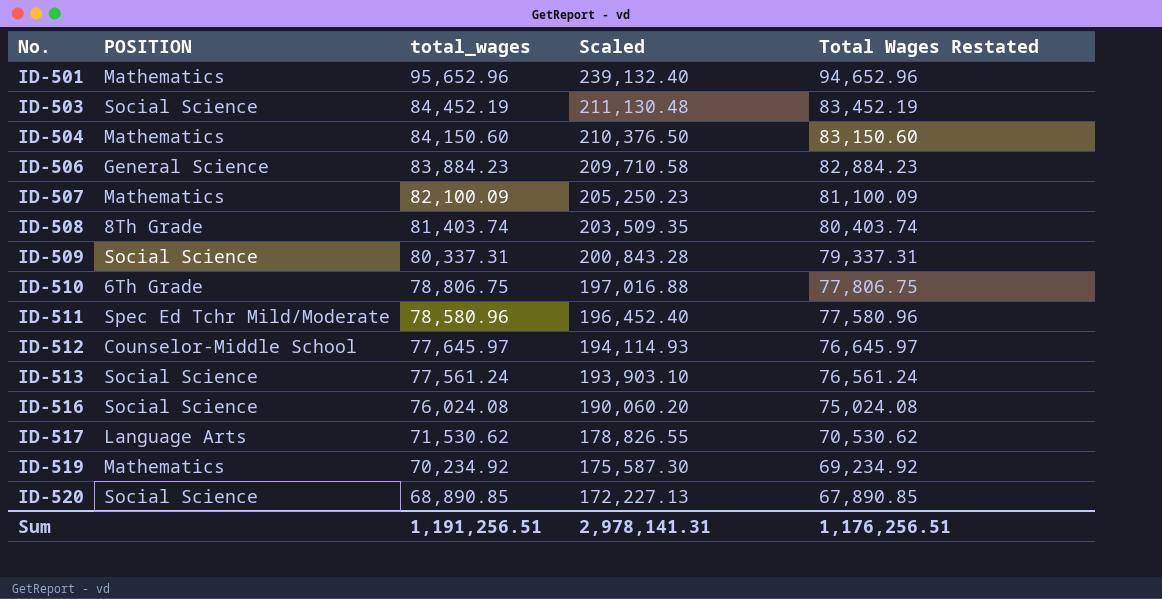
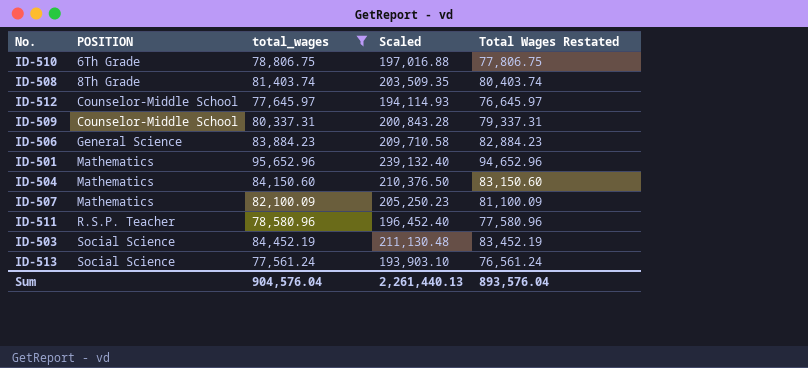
filter: none -> total_wages >= 77,561.24
row order: No. ascending -> POSITION ascending
ID-509 | POSITION: Social Science -> Counselor-Middle School
ID-511 | POSITION: Spec Ed Tchr Mild/Moderate -> R.S.P. Teacher
Sum | total_wages: 1,191,256.51 -> 904,576.04
Sum | Scaled: 2,978,141.31 -> 2,261,440.13
Sum | Total Wages Restated: 1,176,256.51 -> 893,576.04

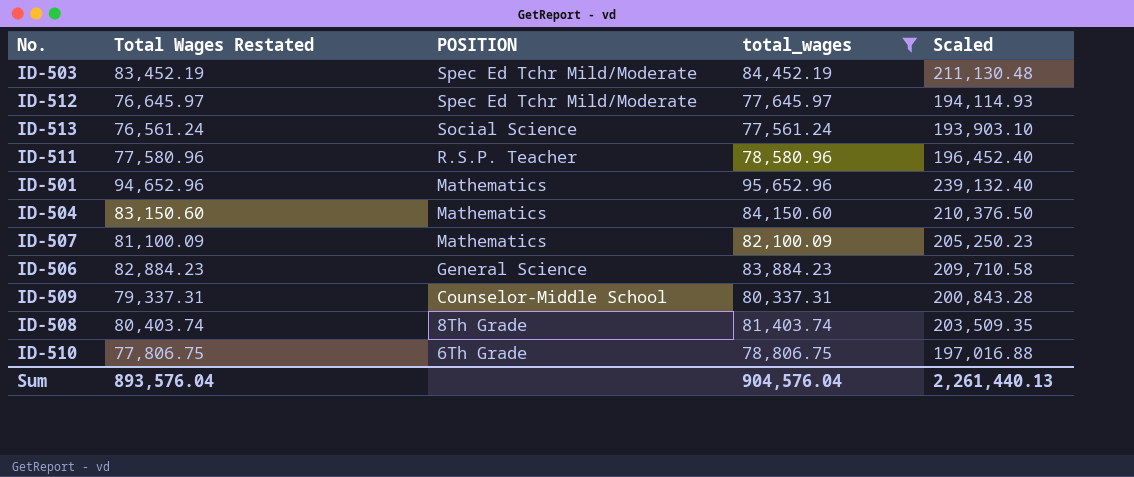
row order: POSITION ascending -> POSITION descending
column Total Wages Restated | position: 5 -> 2
ID-503 | POSITION: Social Science -> Spec Ed Tchr Mild/Moderate
ID-512 | POSITION: Counselor-Middle School -> Spec Ed Tchr Mild/Moderate

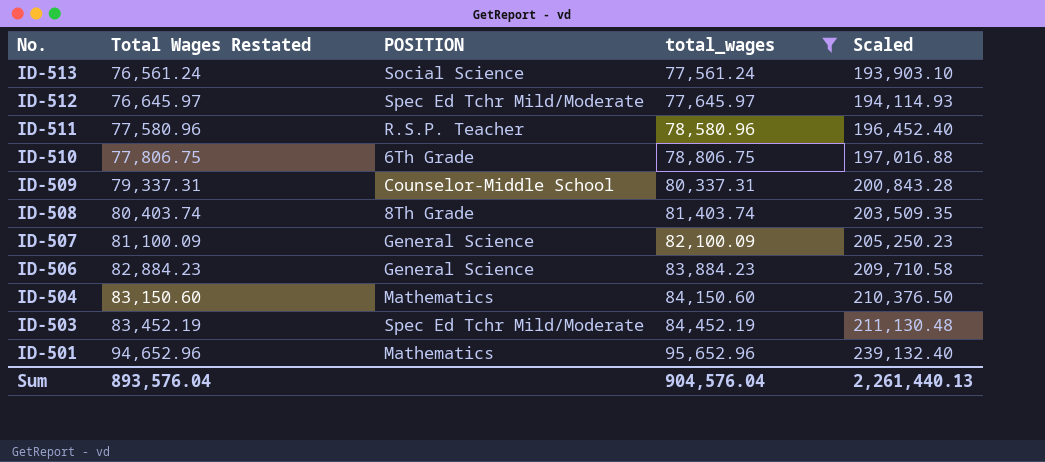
row order: POSITION descending -> No. descending
ID-507 | POSITION: Mathematics -> General Science

